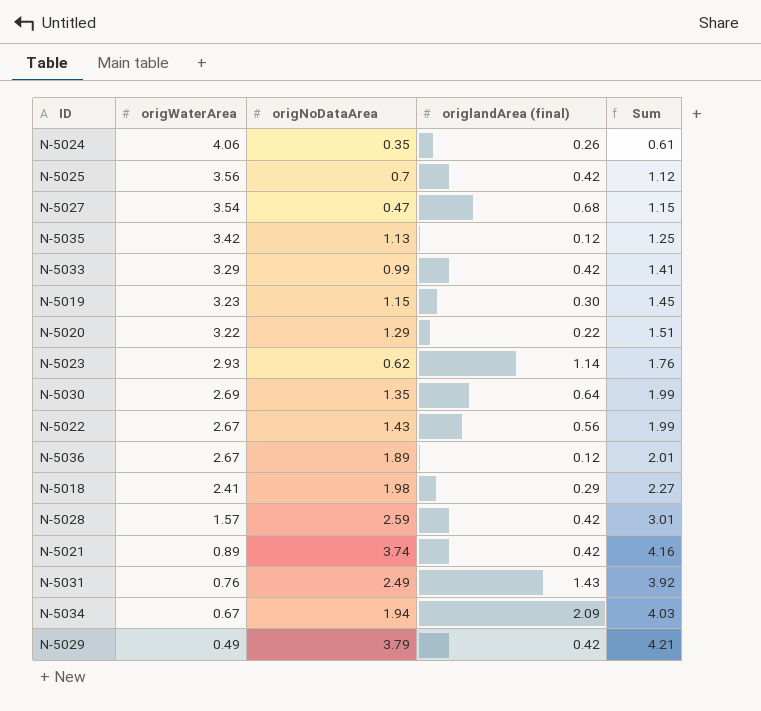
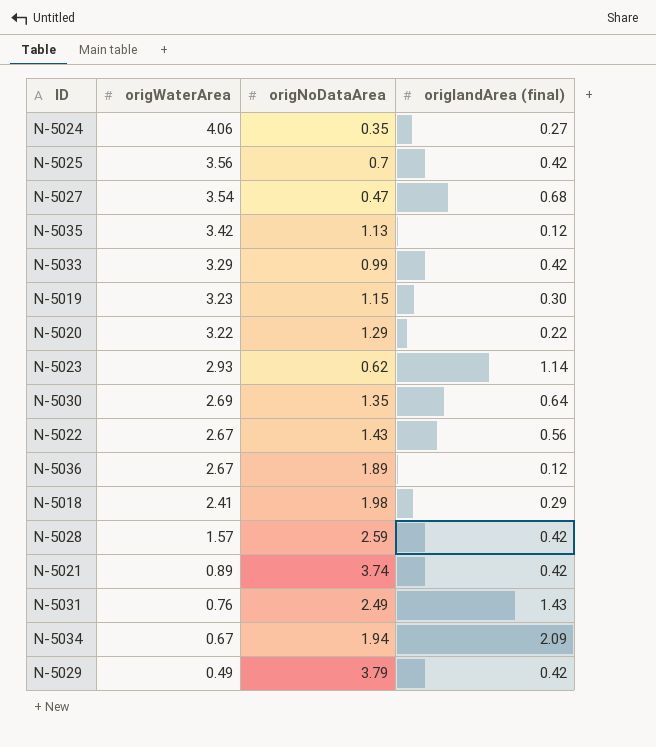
column Sum | formula: [origNoDataArea] + [origlandArea (final)] -> none
N-5024 | origlandArea (final): 0.26 -> 0.27

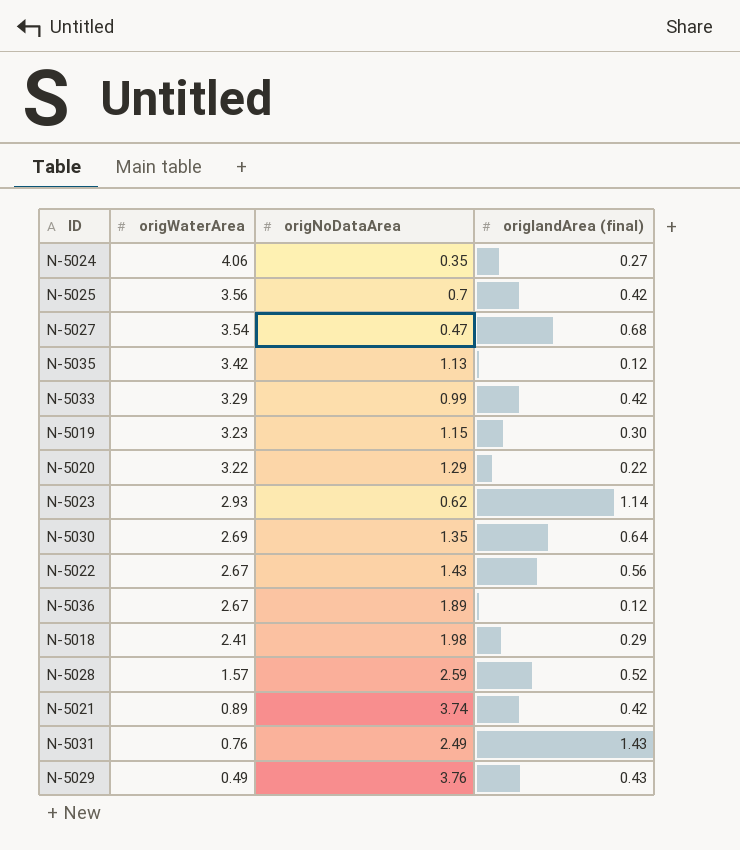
row N-5034: 0.67 | 1.94 | 2.09 -> none
N-5028 | origlandArea (final): 0.42 -> 0.52
N-5029 | origNoDataArea: 3.79 -> 3.76
N-5029 | origlandArea (final): 0.42 -> 0.43

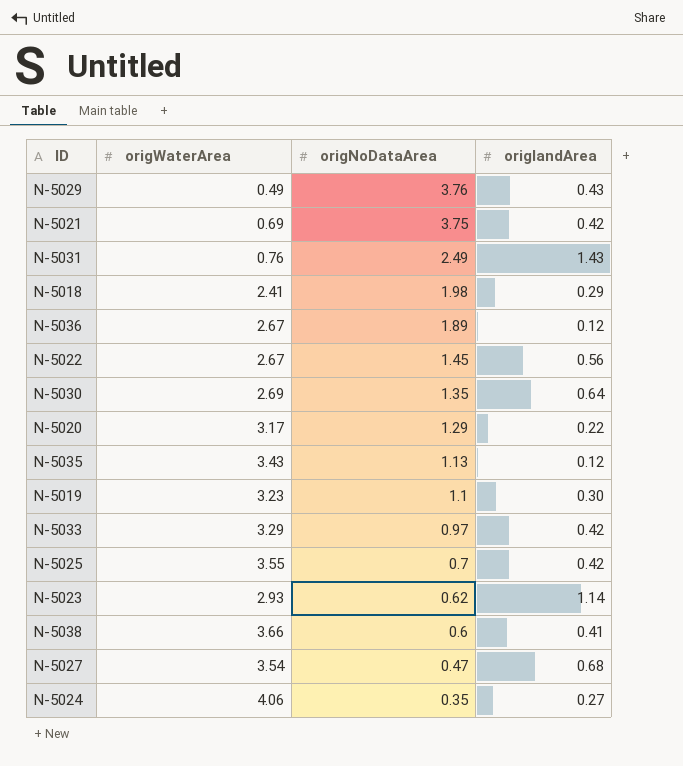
row order: origWaterArea descending -> origNoDataArea descending
column name: origlandArea (final) -> origlandArea
row N-5028: 1.57 | 2.59 | 0.52 -> none
N-5021 | origWaterArea: 0.89 -> 0.69
N-5021 | origNoDataArea: 3.74 -> 3.75
N-5022 | origNoDataArea: 1.43 -> 1.45
N-5020 | origWaterArea: 3.22 -> 3.17
N-5035 | origWaterArea: 3.42 -> 3.43
N-5019 | origNoDataArea: 1.15 -> 1.1
N-5033 | origNoDataArea: 0.99 -> 0.97
N-5025 | origWaterArea: 3.56 -> 3.55
row N-5038: none -> 3.66 | 0.6 | 0.41

